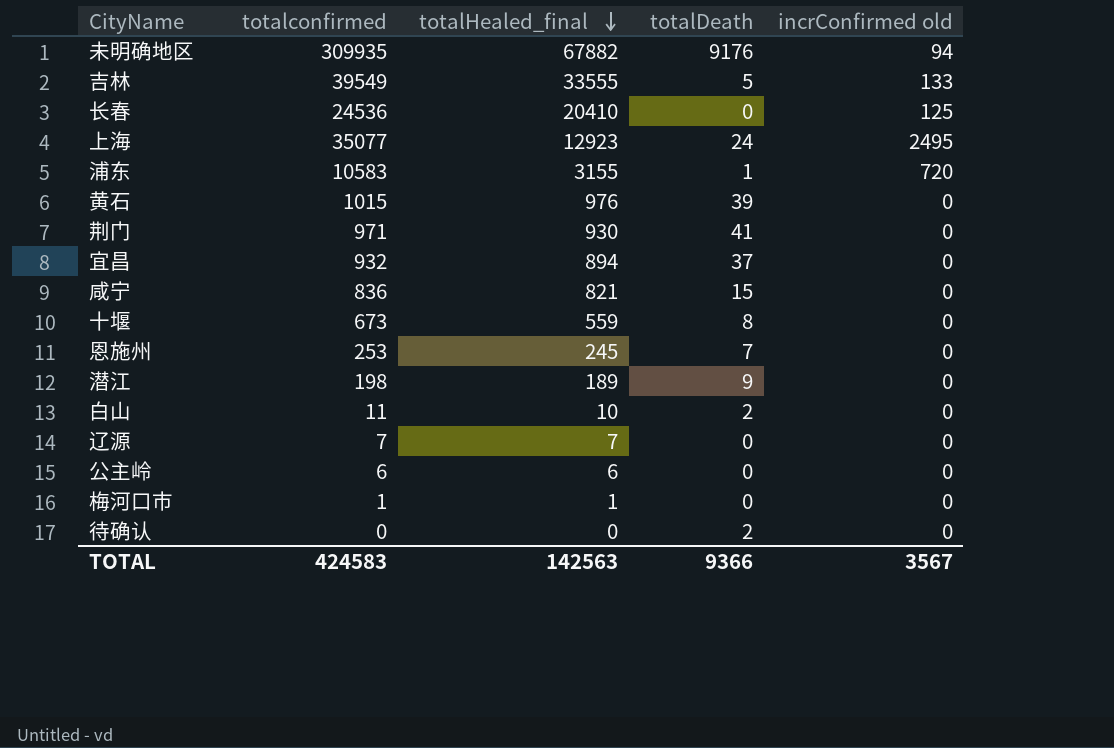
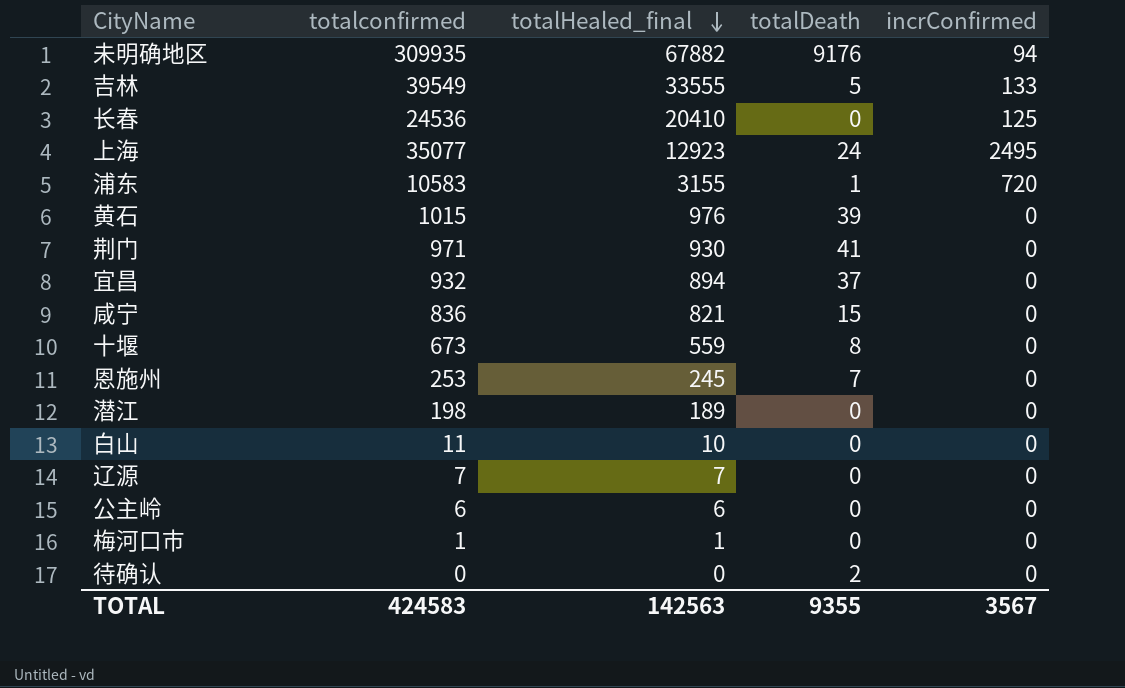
column name: incrConfirmed old -> incrConfirmed
潜江 | totalDeath: 9 -> 0
白山 | totalDeath: 2 -> 0
TOTAL | totalDeath: 9366 -> 9355

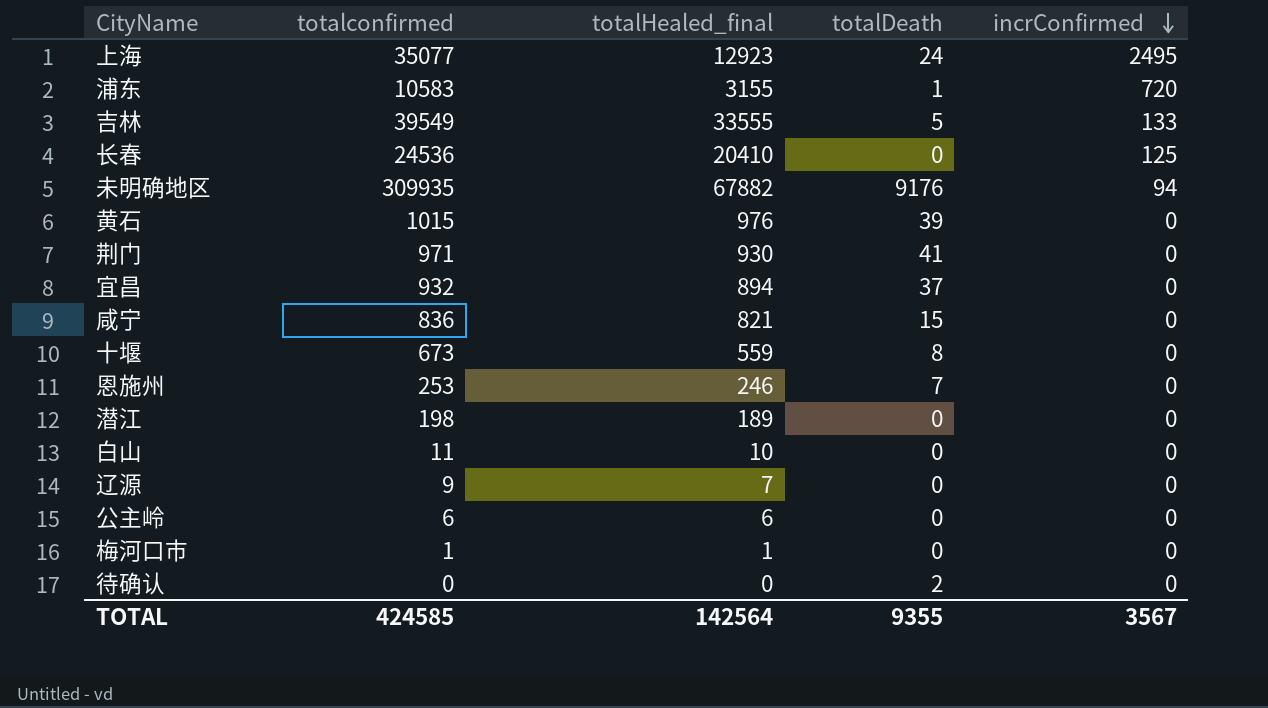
row order: totalHealed_final descending -> incrConfirmed descending
恩施州 | totalHealed_final: 245 -> 246
辽源 | totalconfirmed: 7 -> 9
TOTAL | totalconfirmed: 424583 -> 424585
TOTAL | totalHealed_final: 142563 -> 142564

